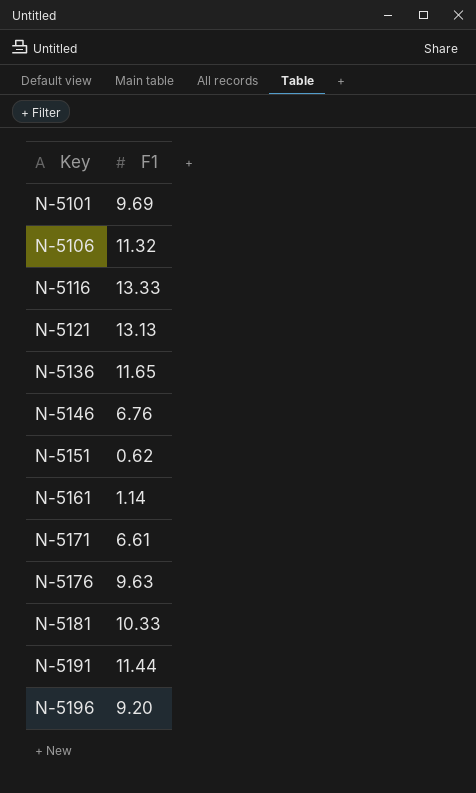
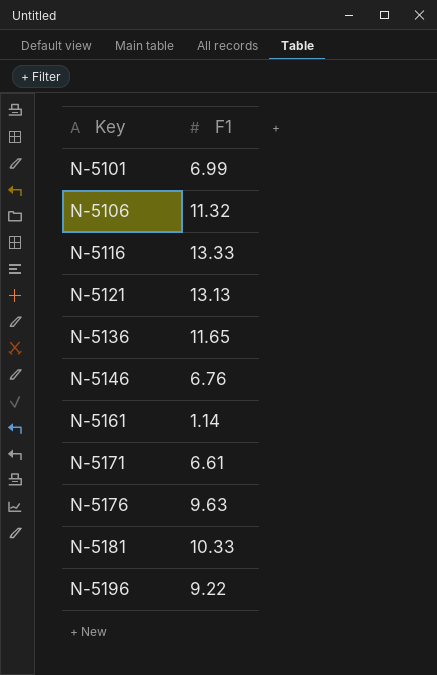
row N-5151: 0.62 -> none
row N-5191: 11.44 -> none
N-5101 | F1: 9.69 -> 6.99
N-5196 | F1: 9.20 -> 9.22

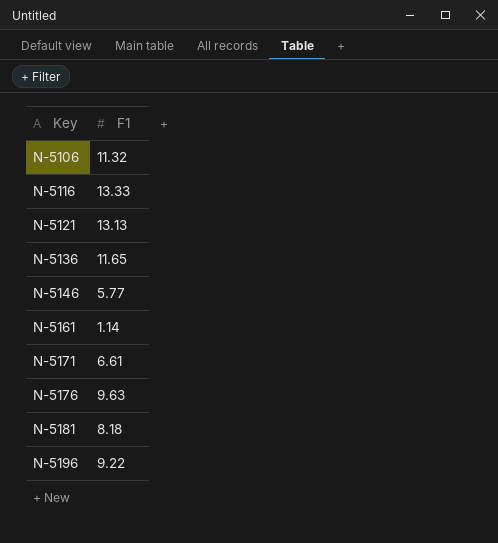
row N-5101: 6.99 -> none
N-5146 | F1: 6.76 -> 5.77
N-5181 | F1: 10.33 -> 8.18

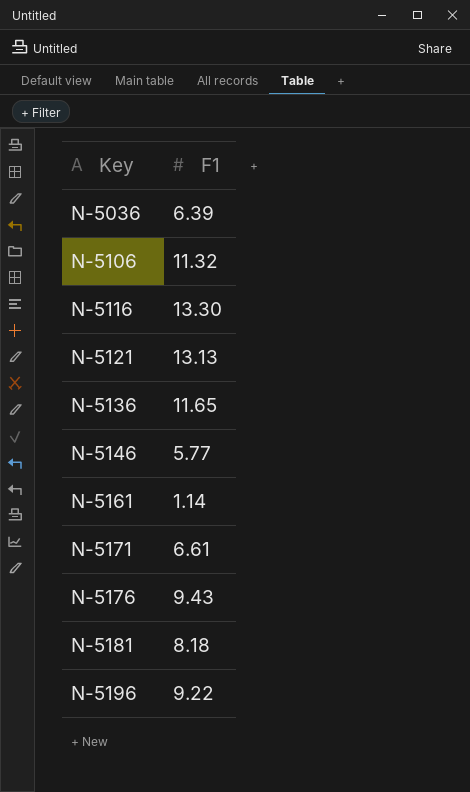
row N-5036: none -> 6.39
N-5116 | F1: 13.33 -> 13.30
N-5176 | F1: 9.63 -> 9.43

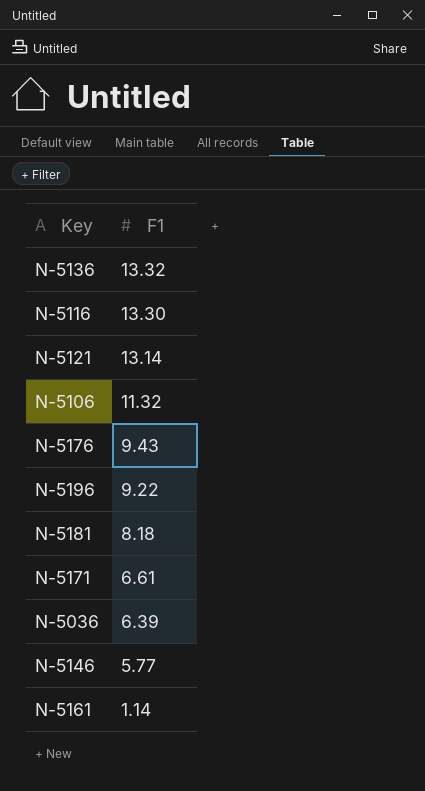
row order: Key ascending -> F1 descending
N-5136 | F1: 11.65 -> 13.32
N-5121 | F1: 13.13 -> 13.14

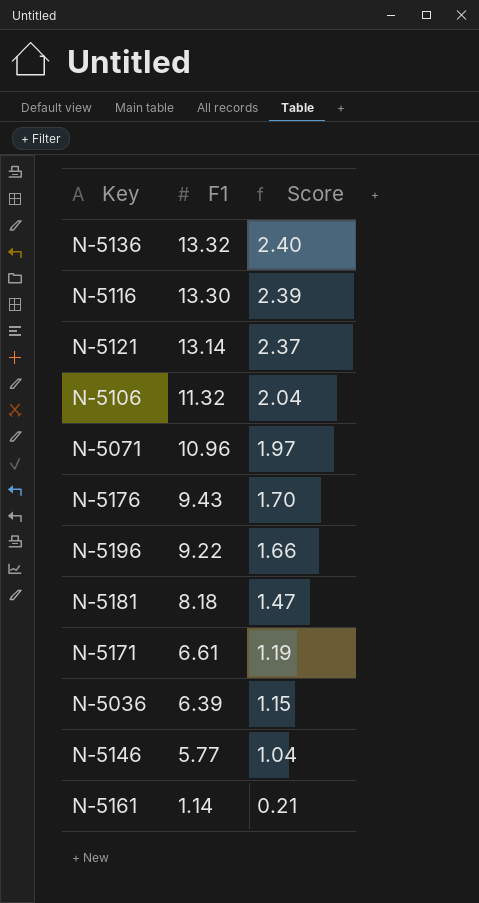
column Score | formula: none -> [F1] * 0.18
row N-5071: none -> 10.96 | 1.97

